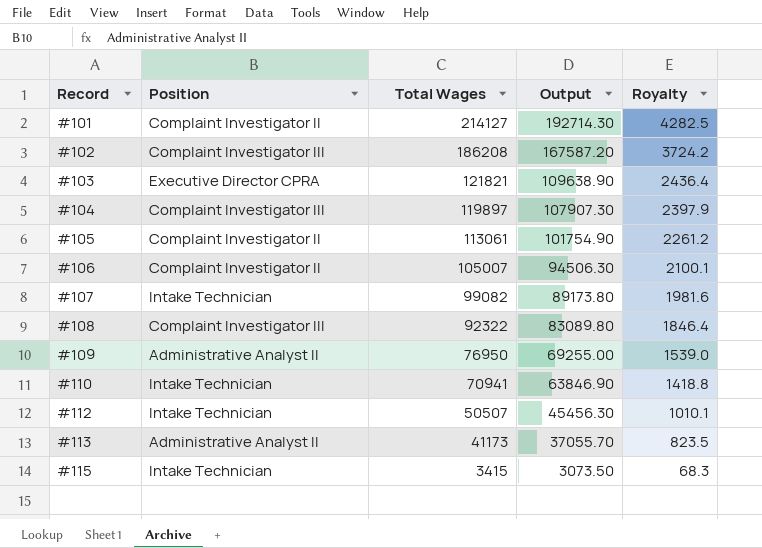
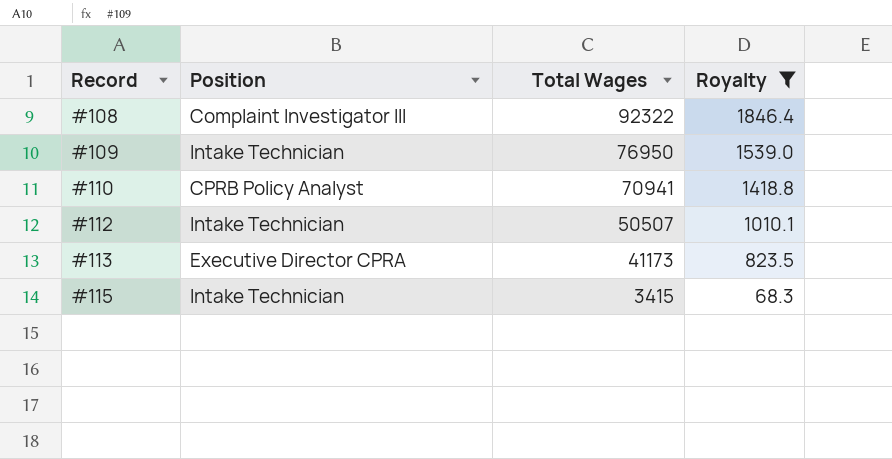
filter: none -> Royalty <= 1846.4
column Output | formula: [Total Wages] * 0.9 -> none
#109 | Position: Administrative Analyst II -> Intake Technician
#110 | Position: Intake Technician -> CPRB Policy Analyst
#113 | Position: Administrative Analyst II -> Executive Director CPRA

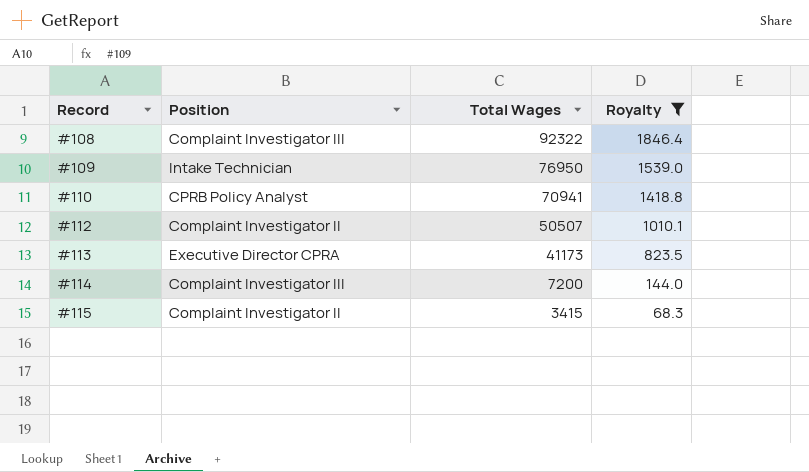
#112 | Position: Intake Technician -> Complaint Investigator II
row #114: none -> Complaint Investigator III | 7200 | 144.0
#115 | Position: Intake Technician -> Complaint Investigator II

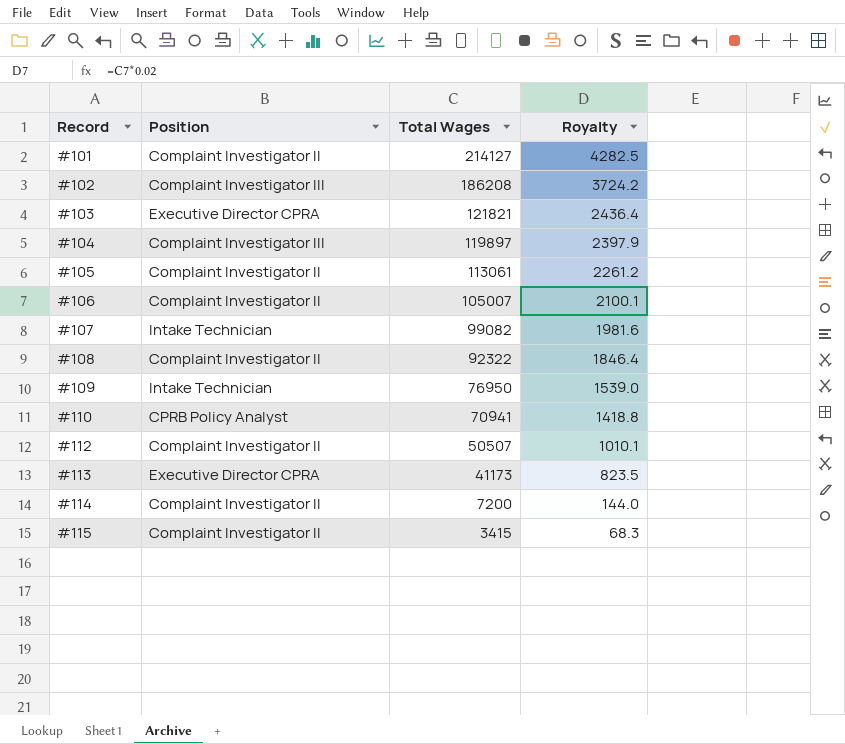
filter: Royalty <= 1846.4 -> none
#108 | Position: Complaint Investigator III -> Complaint Investigator II
#114 | Position: Complaint Investigator III -> Complaint Investigator II

